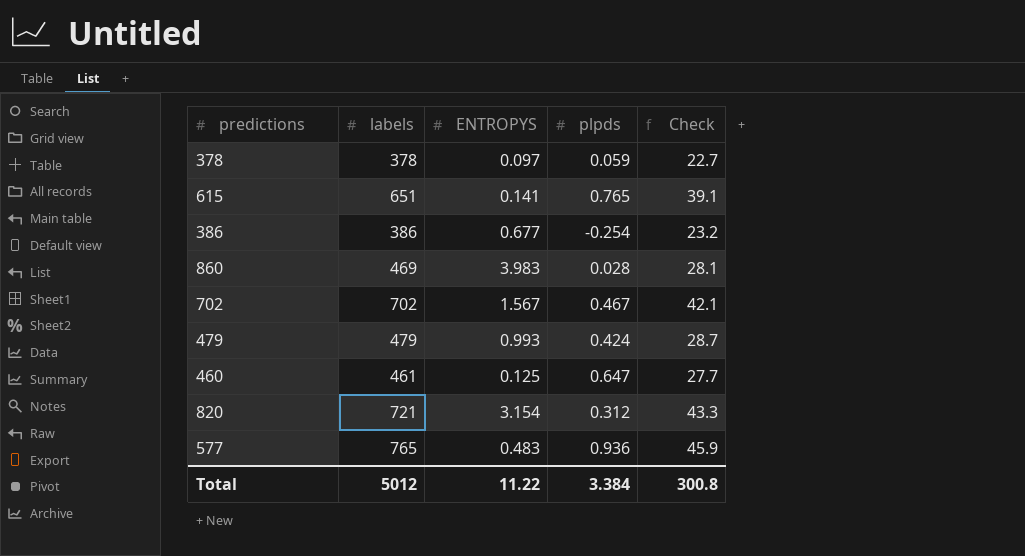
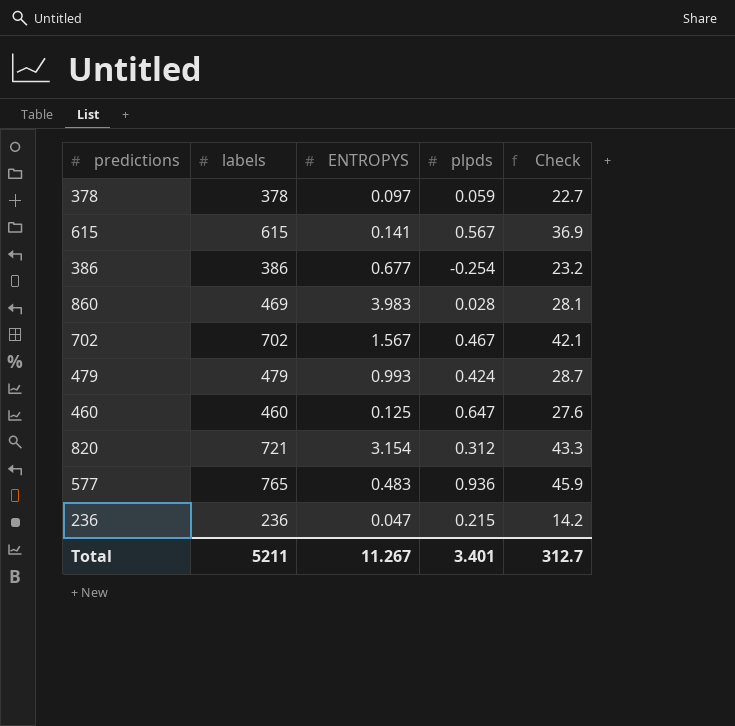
615 | labels: 651 -> 615
615 | plpds: 0.765 -> 0.567
615 | Check: 39.1 -> 36.9
460 | labels: 461 -> 460
460 | Check: 27.7 -> 27.6
row 236: none -> 236 | 0.047 | 0.215 | 14.2
Total | labels: 5012 -> 5211
Total | ENTROPYS: 11.22 -> 11.267
Total | plpds: 3.384 -> 3.401
Total | Check: 300.8 -> 312.7

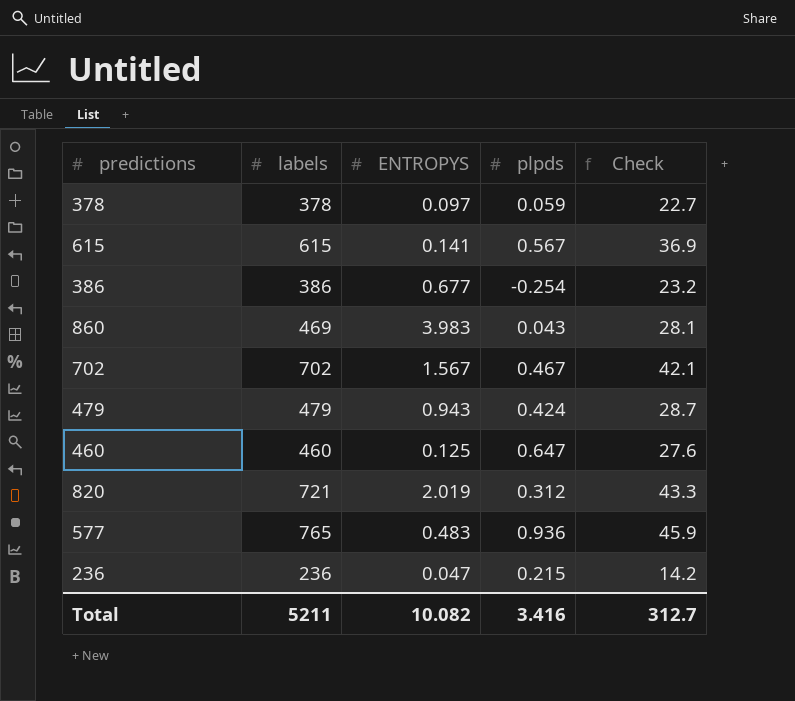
860 | plpds: 0.028 -> 0.043
479 | ENTROPYS: 0.993 -> 0.943
820 | ENTROPYS: 3.154 -> 2.019
Total | ENTROPYS: 11.267 -> 10.082
Total | plpds: 3.401 -> 3.416

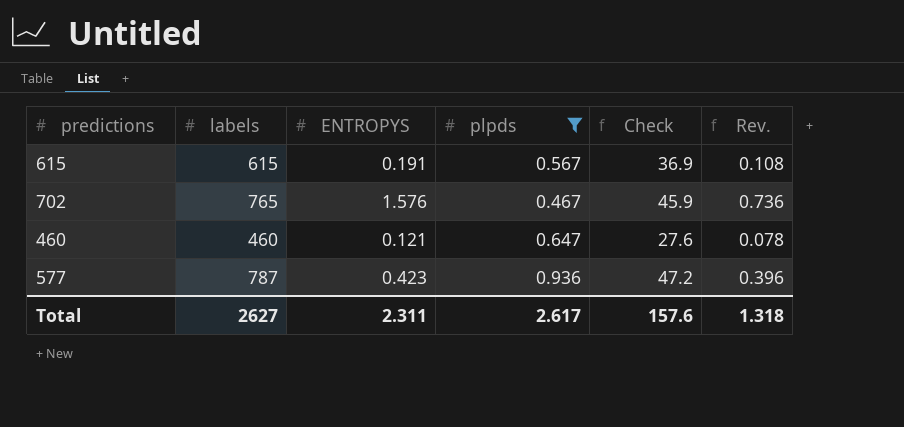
filter: none -> plpds >= 0.467
column Rev. | formula: none -> [ENTROPYS] * [plpds]
615 | ENTROPYS: 0.141 -> 0.191
702 | labels: 702 -> 765
702 | ENTROPYS: 1.567 -> 1.576
702 | Check: 42.1 -> 45.9
460 | ENTROPYS: 0.125 -> 0.121
577 | labels: 765 -> 787
577 | ENTROPYS: 0.483 -> 0.423
577 | Check: 45.9 -> 47.2
Total | labels: 5211 -> 2627
Total | ENTROPYS: 10.082 -> 2.311
Total | plpds: 3.416 -> 2.617
Total | Check: 312.7 -> 157.6

